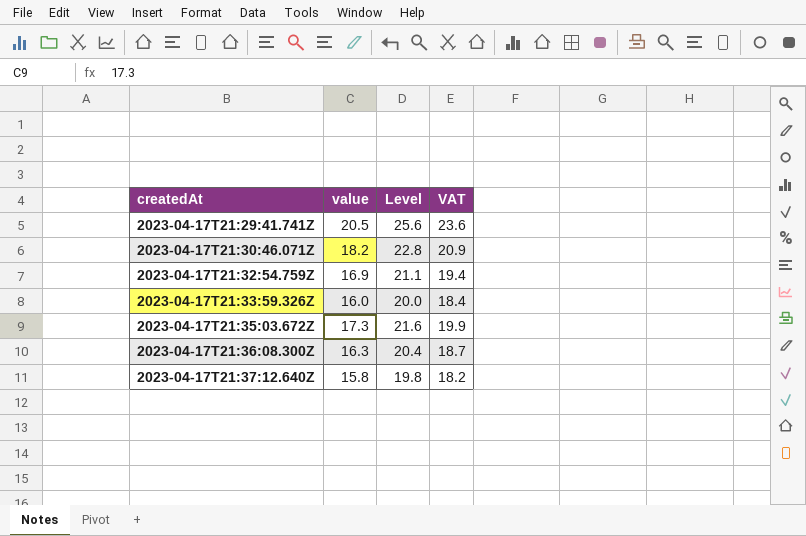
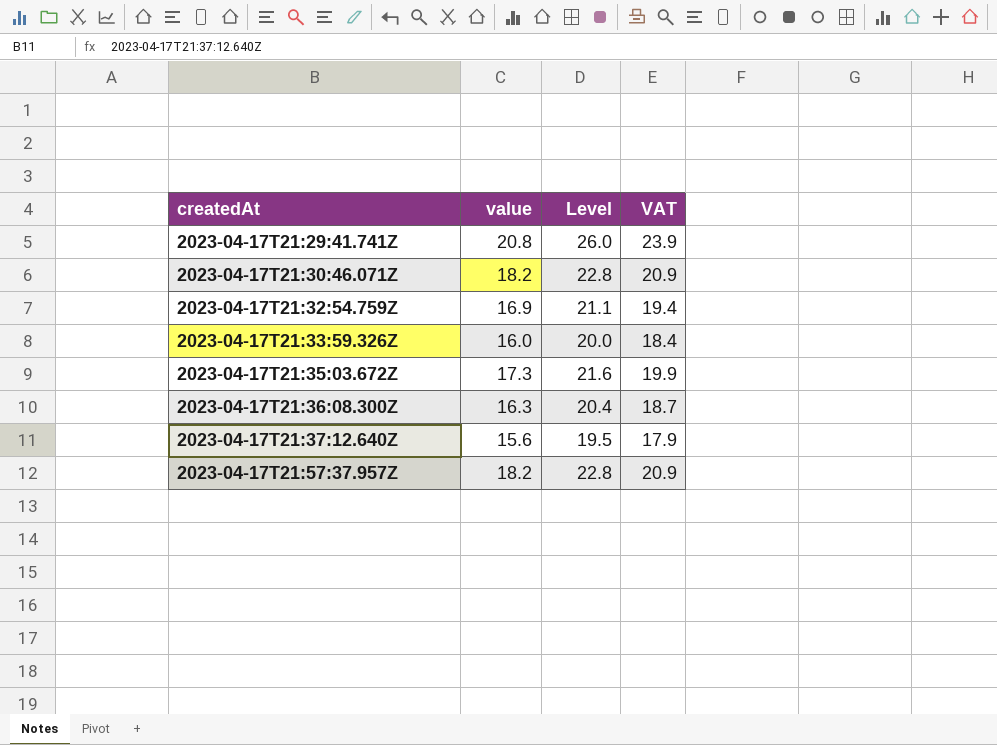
2023-04-17T21:29:41.741Z | value: 20.5 -> 20.8
2023-04-17T21:29:41.741Z | Level: 25.6 -> 26.0
2023-04-17T21:29:41.741Z | VAT: 23.6 -> 23.9
2023-04-17T21:37:12.640Z | value: 15.8 -> 15.6
2023-04-17T21:37:12.640Z | Level: 19.8 -> 19.5
2023-04-17T21:37:12.640Z | VAT: 18.2 -> 17.9
row 2023-04-17T21:57:37.957Z: none -> 18.2 | 22.8 | 20.9

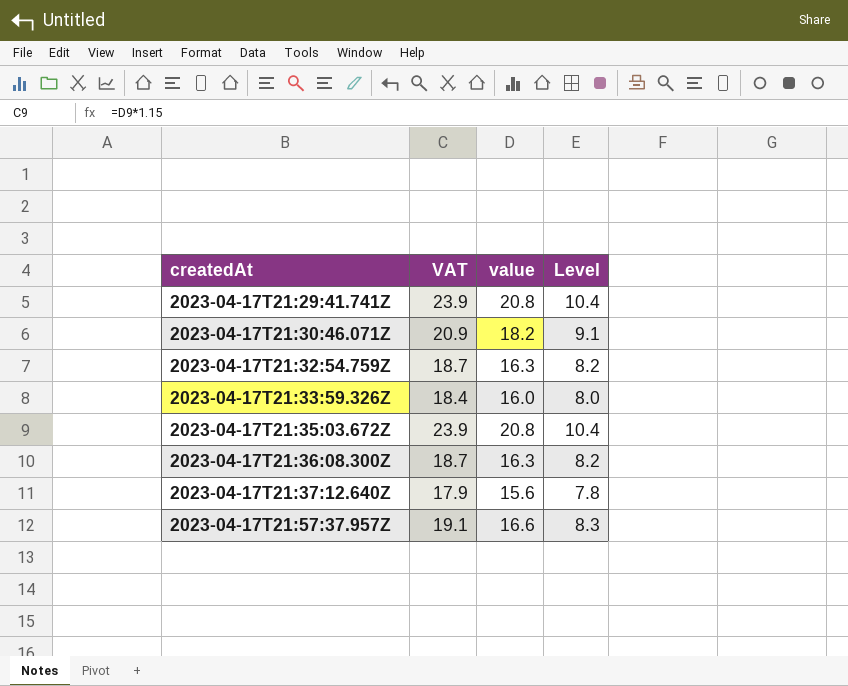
column VAT | position: 4 -> 2
column Level | formula: [value] * 1.25 -> [value] * 0.5
2023-04-17T21:32:54.759Z | VAT: 19.4 -> 18.7
2023-04-17T21:32:54.759Z | value: 16.9 -> 16.3
2023-04-17T21:35:03.672Z | VAT: 19.9 -> 23.9
2023-04-17T21:35:03.672Z | value: 17.3 -> 20.8
2023-04-17T21:57:37.957Z | VAT: 20.9 -> 19.1
2023-04-17T21:57:37.957Z | value: 18.2 -> 16.6

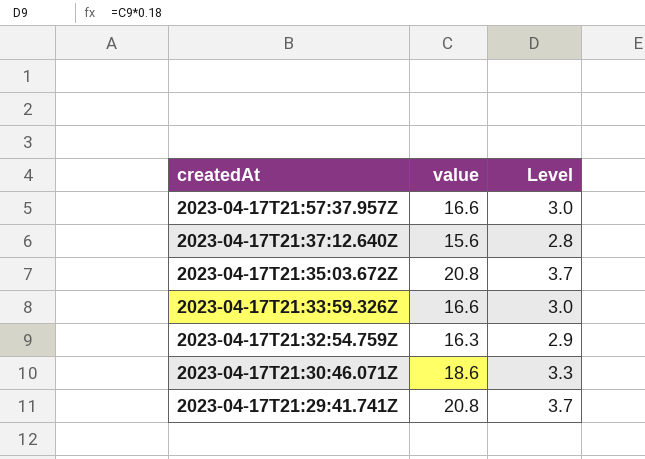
row order: createdAt ascending -> createdAt descending
column VAT | formula: [value] * 1.15 -> none
column Level | formula: [value] * 0.5 -> [value] * 0.18
row 2023-04-17T21:36:08.300Z: 18.7 | 16.3 | 8.2 -> none
2023-04-17T21:33:59.326Z | value: 16.0 -> 16.6
2023-04-17T21:30:46.071Z | value: 18.2 -> 18.6

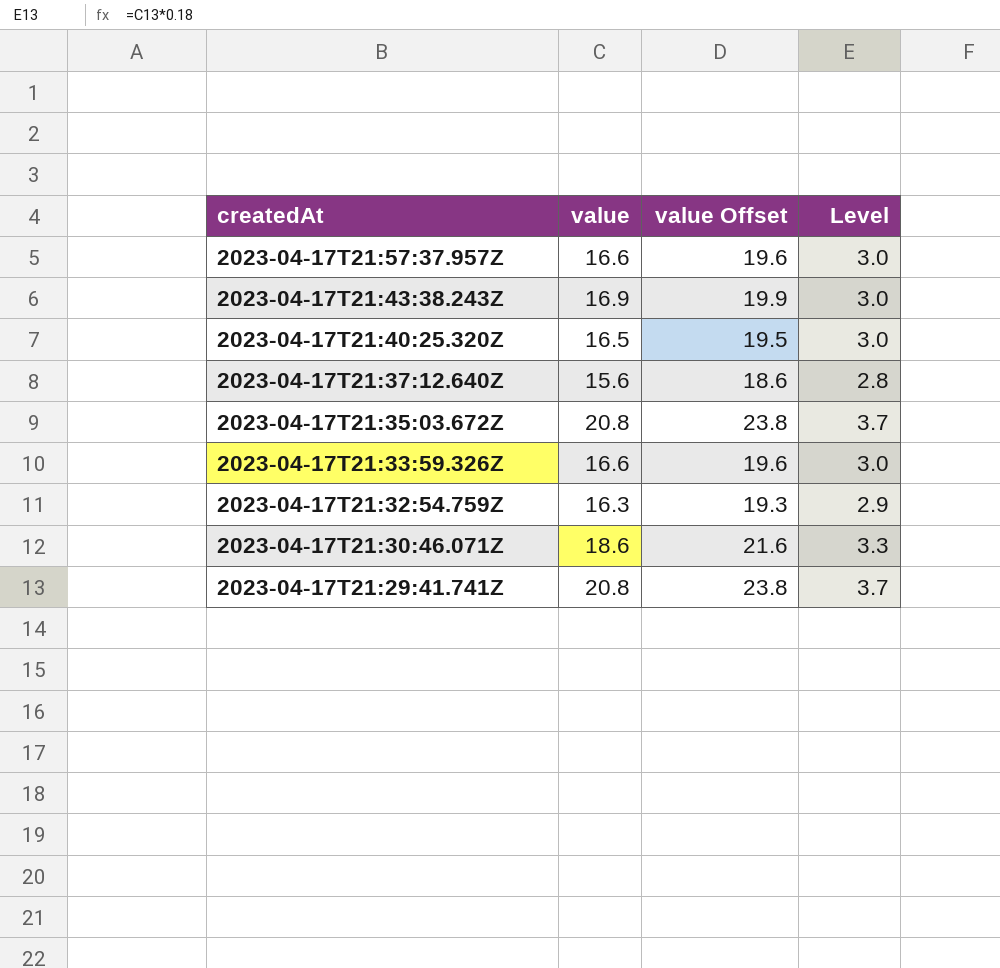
column value Offset | formula: none -> [value] + 3
row 2023-04-17T21:43:38.243Z: none -> 16.9 | 19.9 | 3.0
row 2023-04-17T21:40:25.320Z: none -> 16.5 | 19.5 | 3.0

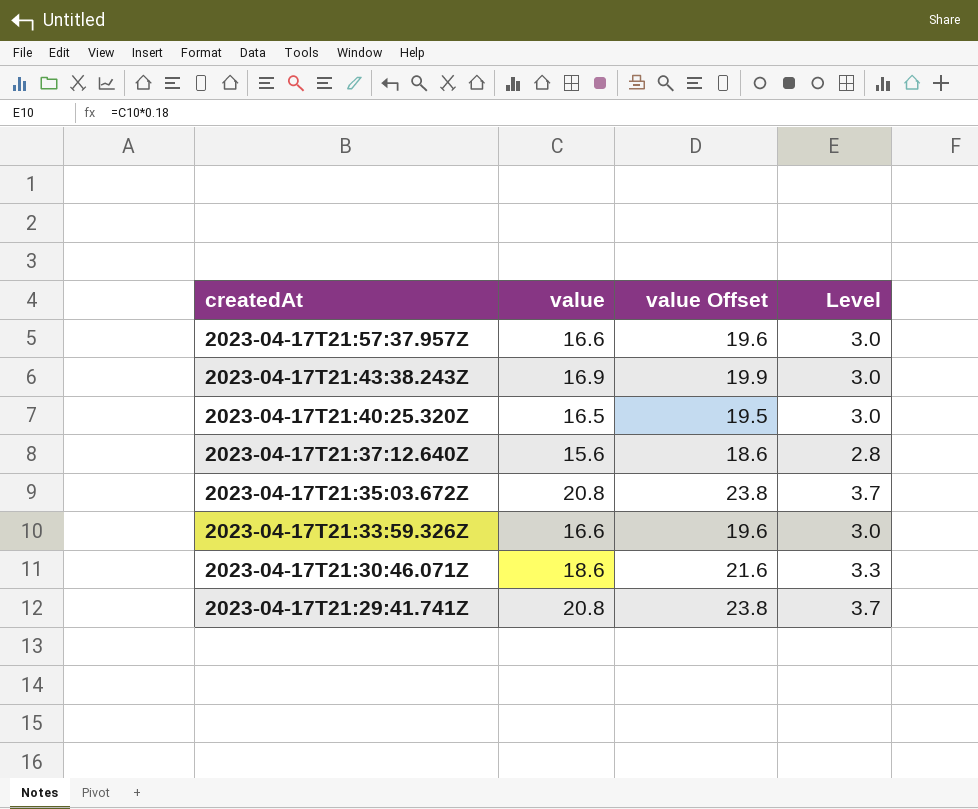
row 2023-04-17T21:32:54.759Z: 16.3 | 19.3 | 2.9 -> none

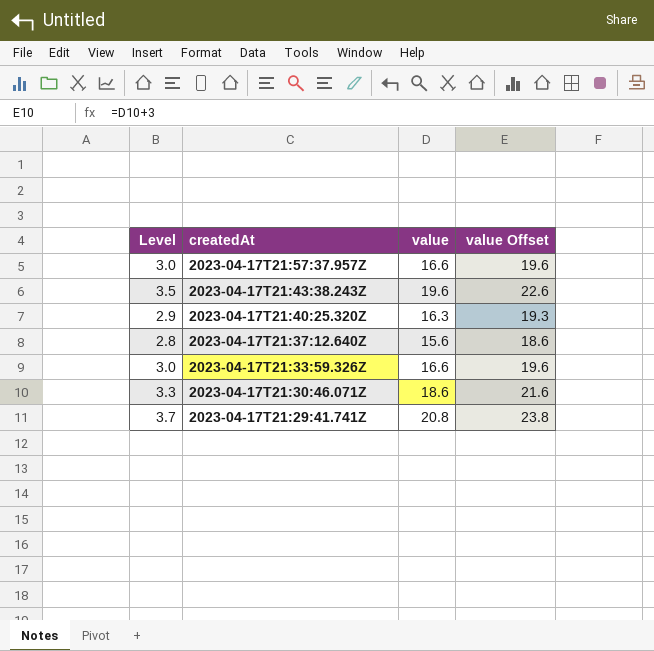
column Level | position: 4 -> 1
row 2023-04-17T21:35:03.672Z: 20.8 | 23.8 | 3.7 -> none
2023-04-17T21:43:38.243Z | Level: 3.0 -> 3.5
2023-04-17T21:43:38.243Z | value: 16.9 -> 19.6
2023-04-17T21:43:38.243Z | value Offset: 19.9 -> 22.6
2023-04-17T21:40:25.320Z | Level: 3.0 -> 2.9
2023-04-17T21:40:25.320Z | value: 16.5 -> 16.3
2023-04-17T21:40:25.320Z | value Offset: 19.5 -> 19.3

